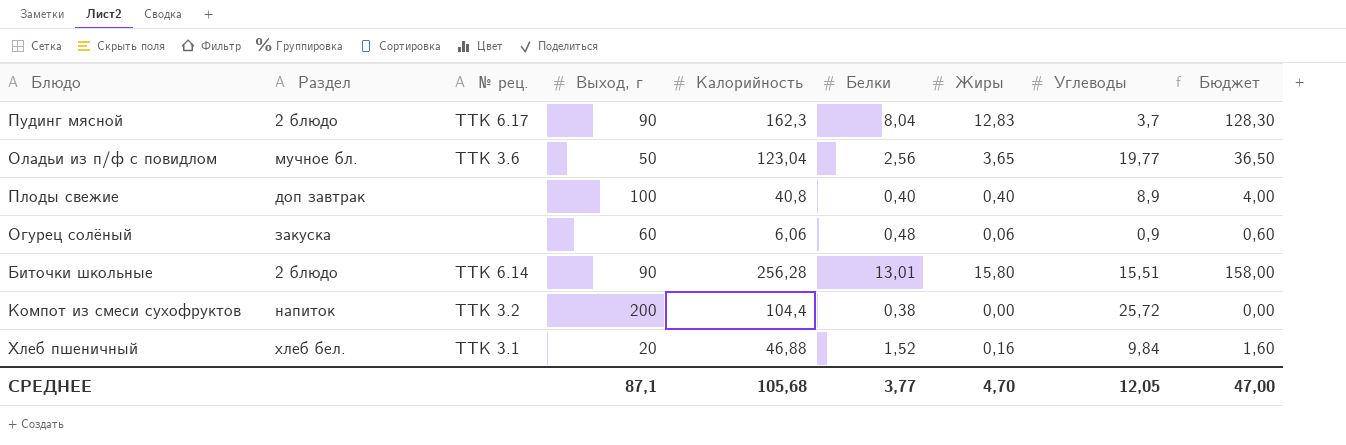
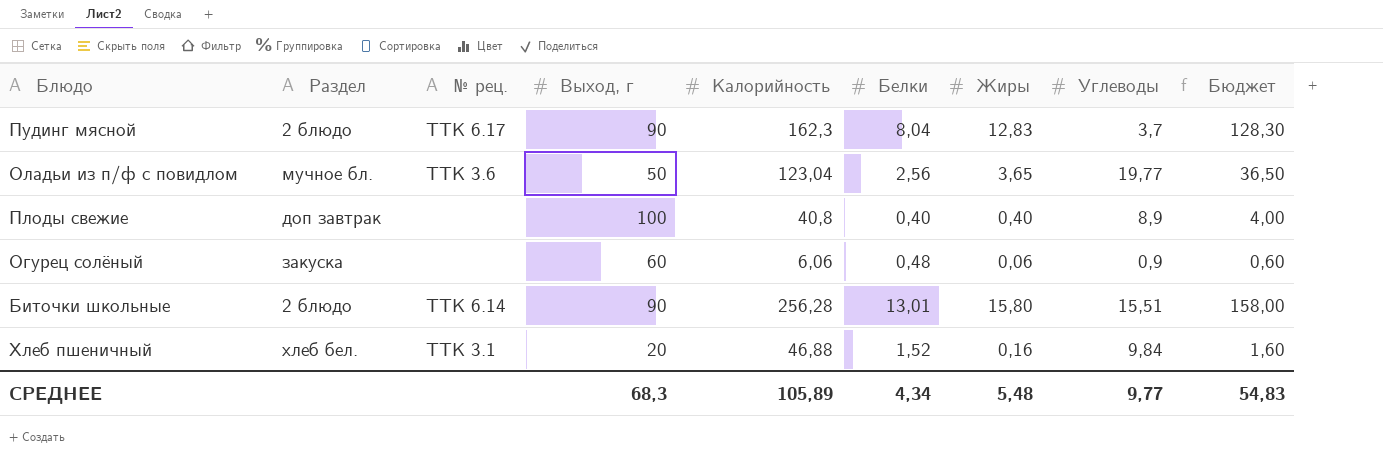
row Компот из смеси сухофруктов: напиток | ТТК 3.2 | 200 | 104,4 | 0,38 | 0,00 | 25,72 | 0,00 -> none
СРЕДНЕЕ | Выход, г: 87,1 -> 68,3
СРЕДНЕЕ | Калорийность: 105,68 -> 105,89
СРЕДНЕЕ | Белки: 3,77 -> 4,34
СРЕДНЕЕ | Жиры: 4,70 -> 5,48
СРЕДНЕЕ | Углеводы: 12,05 -> 9,77
СРЕДНЕЕ | Бюджет: 47,00 -> 54,83

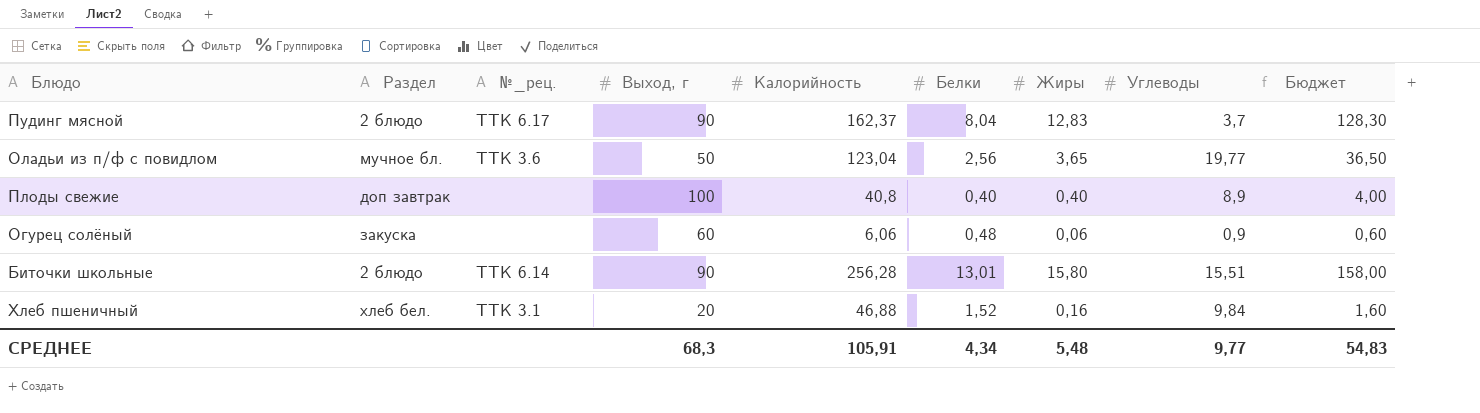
column name: № рец. -> №_рец.
Пудинг мясной | Калорийность: 162,3 -> 162,37
СРЕДНЕЕ | Калорийность: 105,89 -> 105,91

